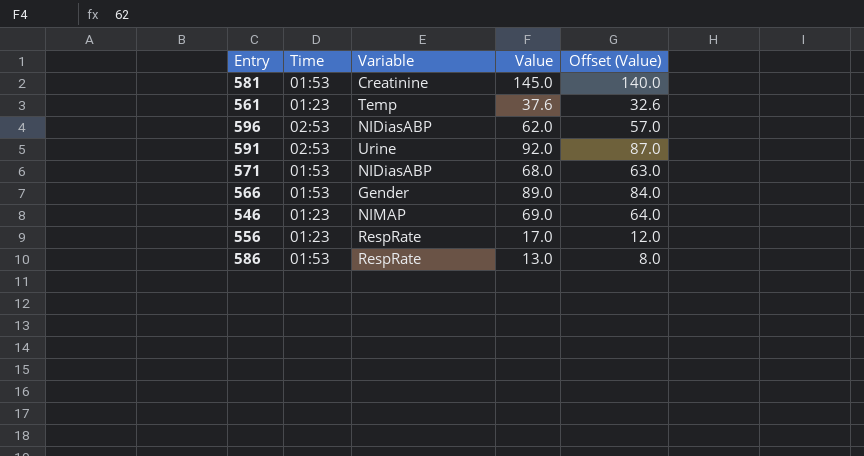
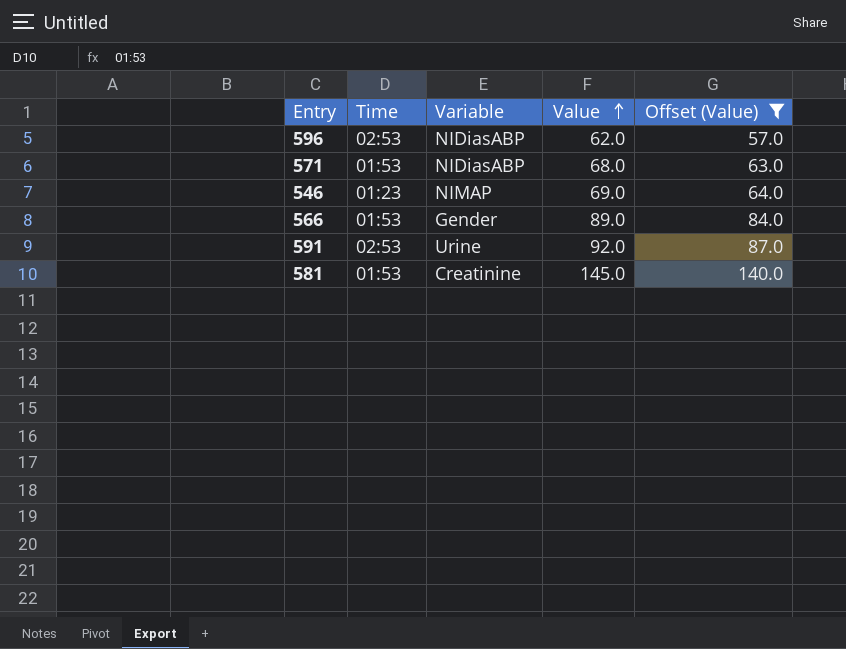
filter: none -> Offset (Value) >= 57.0
row order: none -> Value ascending

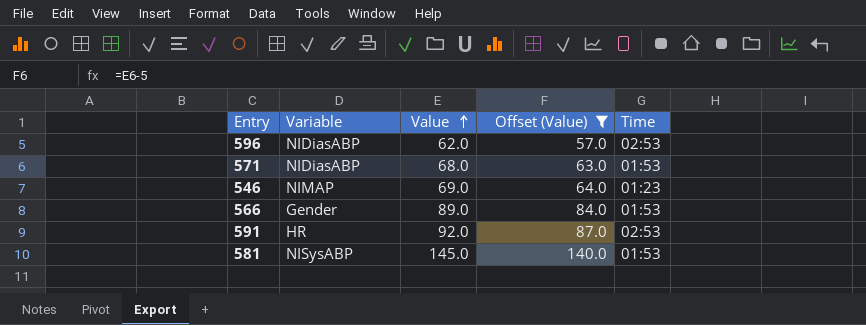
column Time | position: 2 -> 5
591 | Variable: Urine -> HR
581 | Variable: Creatinine -> NISysABP

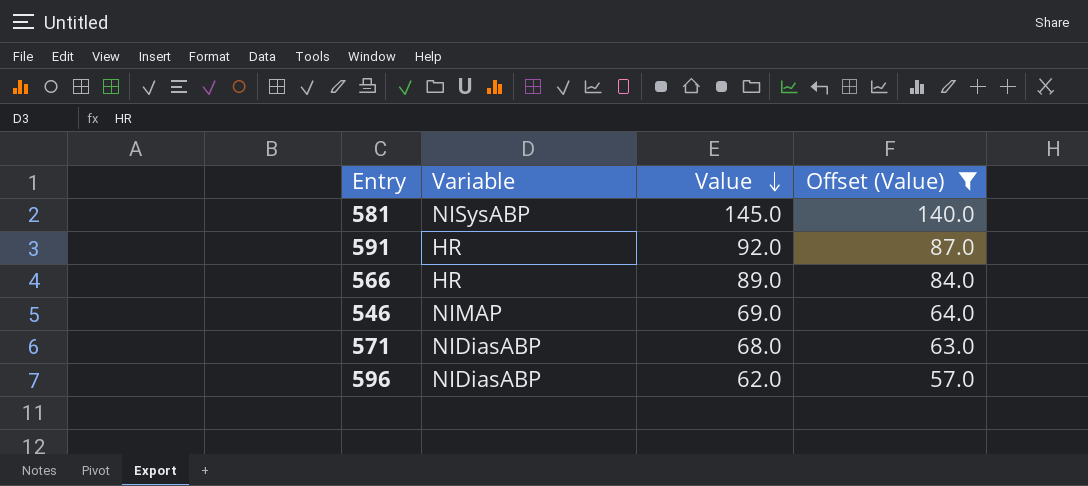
row order: Value ascending -> Value descending
column Time | position: 5 -> none
566 | Variable: Gender -> HR

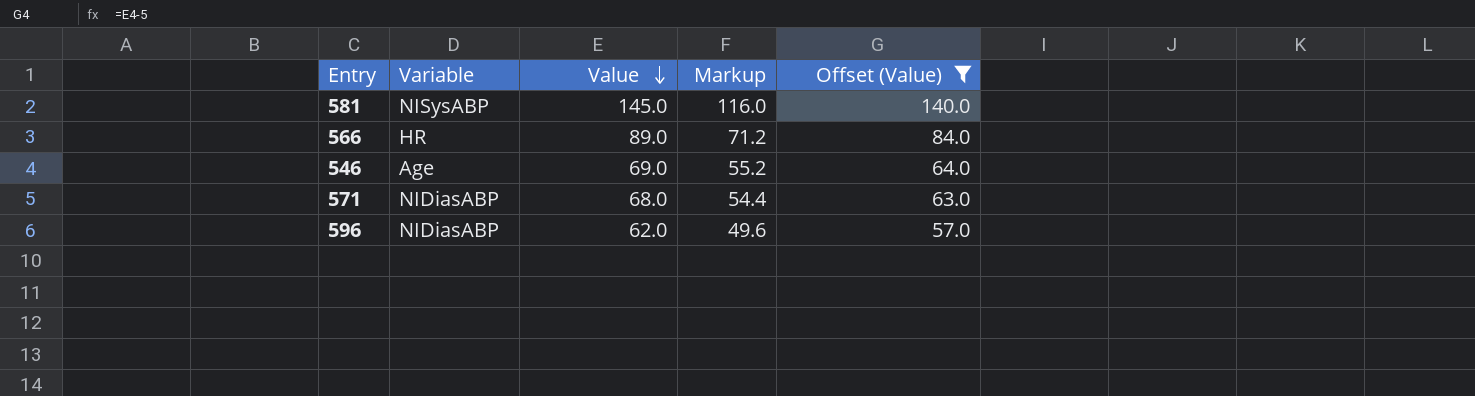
column Markup | formula: none -> [Value] * 0.8
row 591: HR | 92.0 | 87.0 -> none
546 | Variable: NIMAP -> Age

